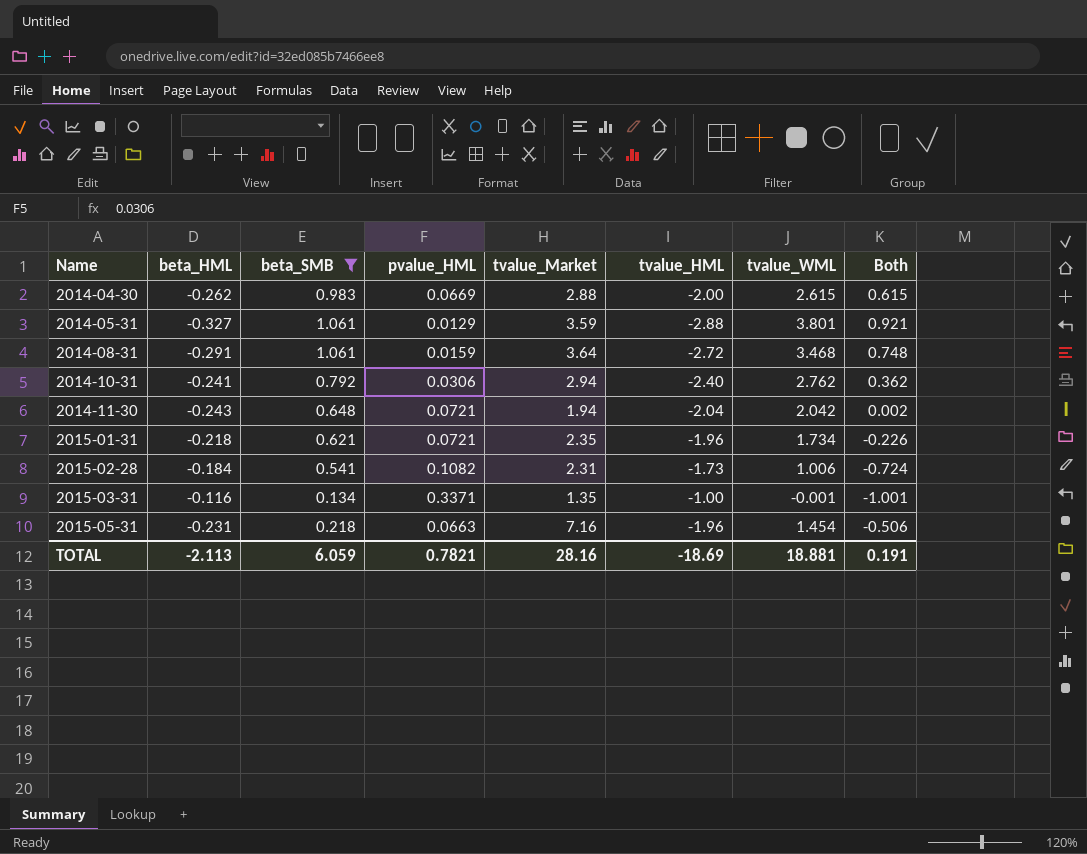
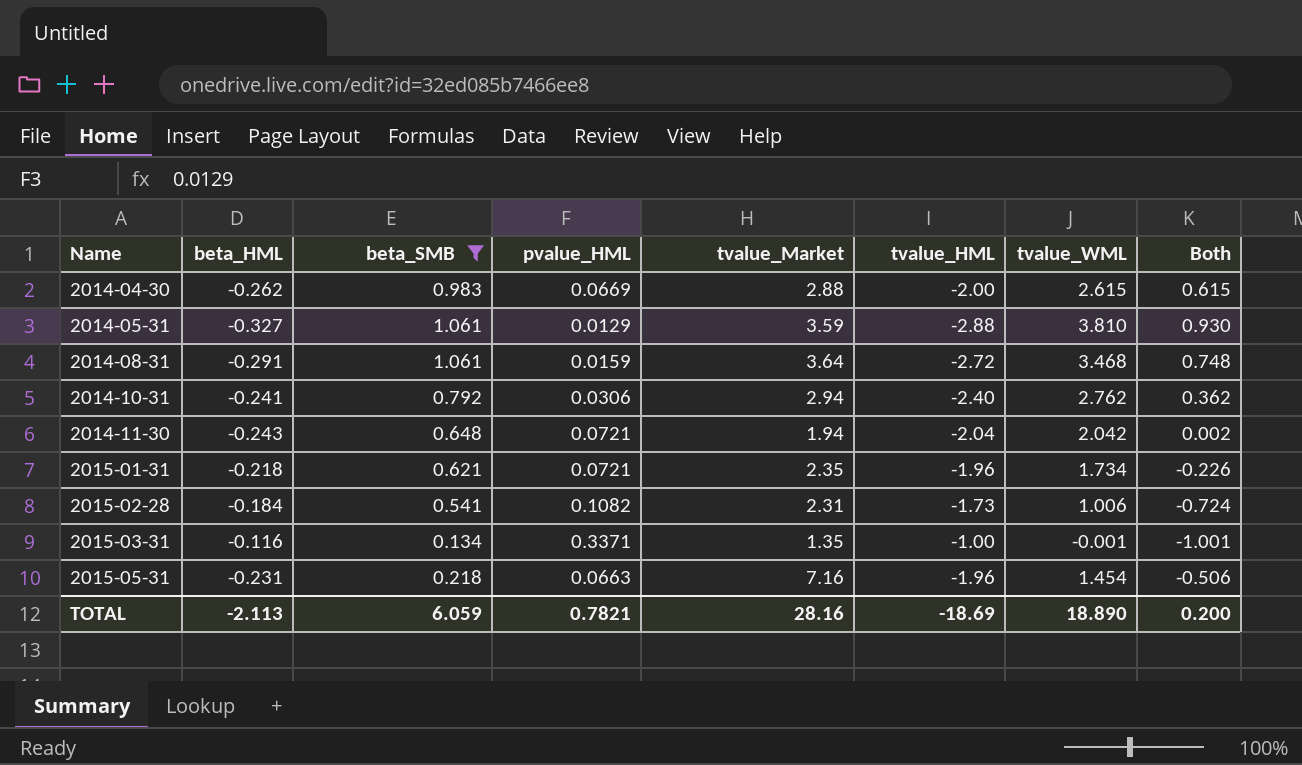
2014-05-31 | tvalue_WML: 3.801 -> 3.810
2014-05-31 | Both: 0.921 -> 0.930
TOTAL | tvalue_WML: 18.881 -> 18.890
TOTAL | Both: 0.191 -> 0.200

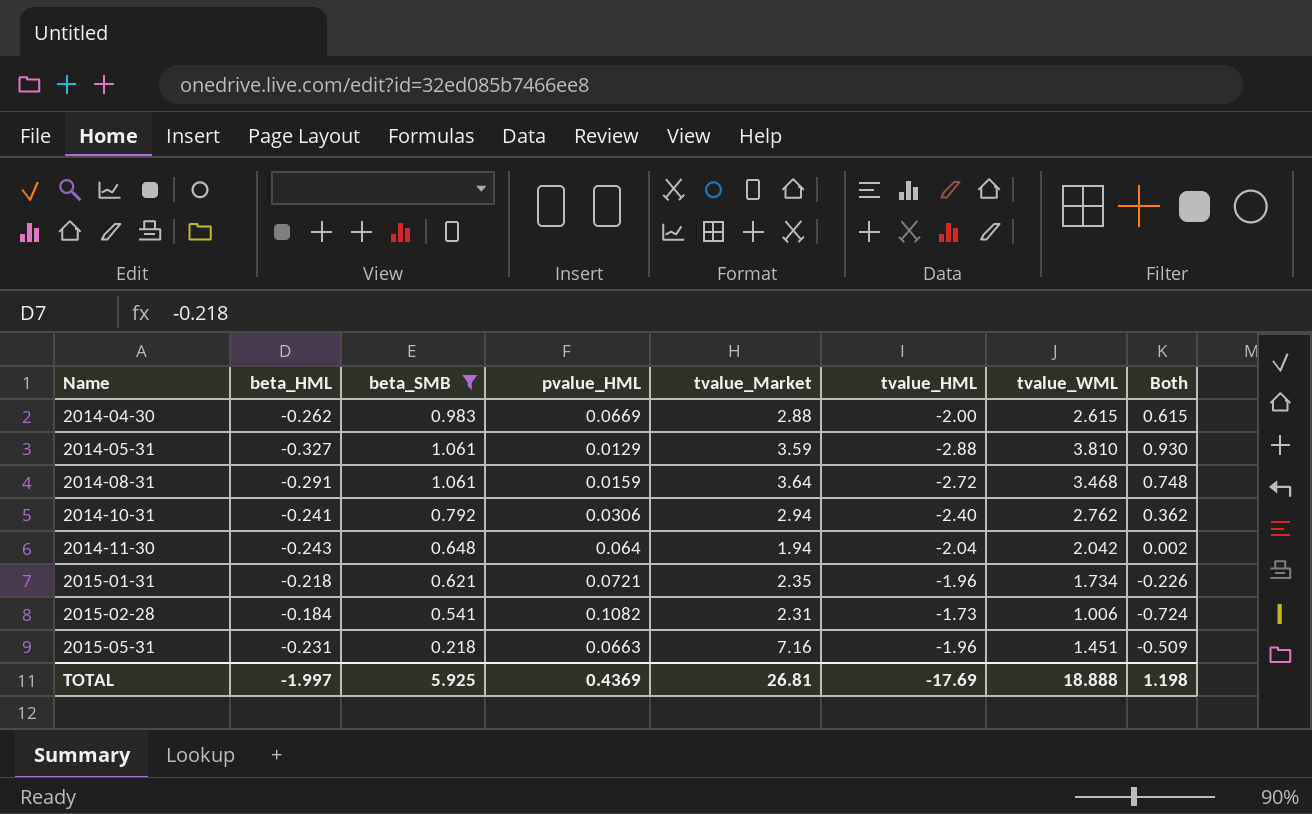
row 2015-03-31: -0.116 | 0.134 | 0.3371 | 1.35 | -1.00 | -0.001 | -1.001 -> none
2014-11-30 | pvalue_HML: 0.0721 -> 0.064
2015-05-31 | tvalue_WML: 1.454 -> 1.451
2015-05-31 | Both: -0.506 -> -0.509
TOTAL | beta_HML: -2.113 -> -1.997
TOTAL | beta_SMB: 6.059 -> 5.925
TOTAL | pvalue_HML: 0.7821 -> 0.4369
TOTAL | tvalue_Market: 28.16 -> 26.81
TOTAL | tvalue_HML: -18.69 -> -17.69
TOTAL | tvalue_WML: 18.890 -> 18.888
TOTAL | Both: 0.200 -> 1.198

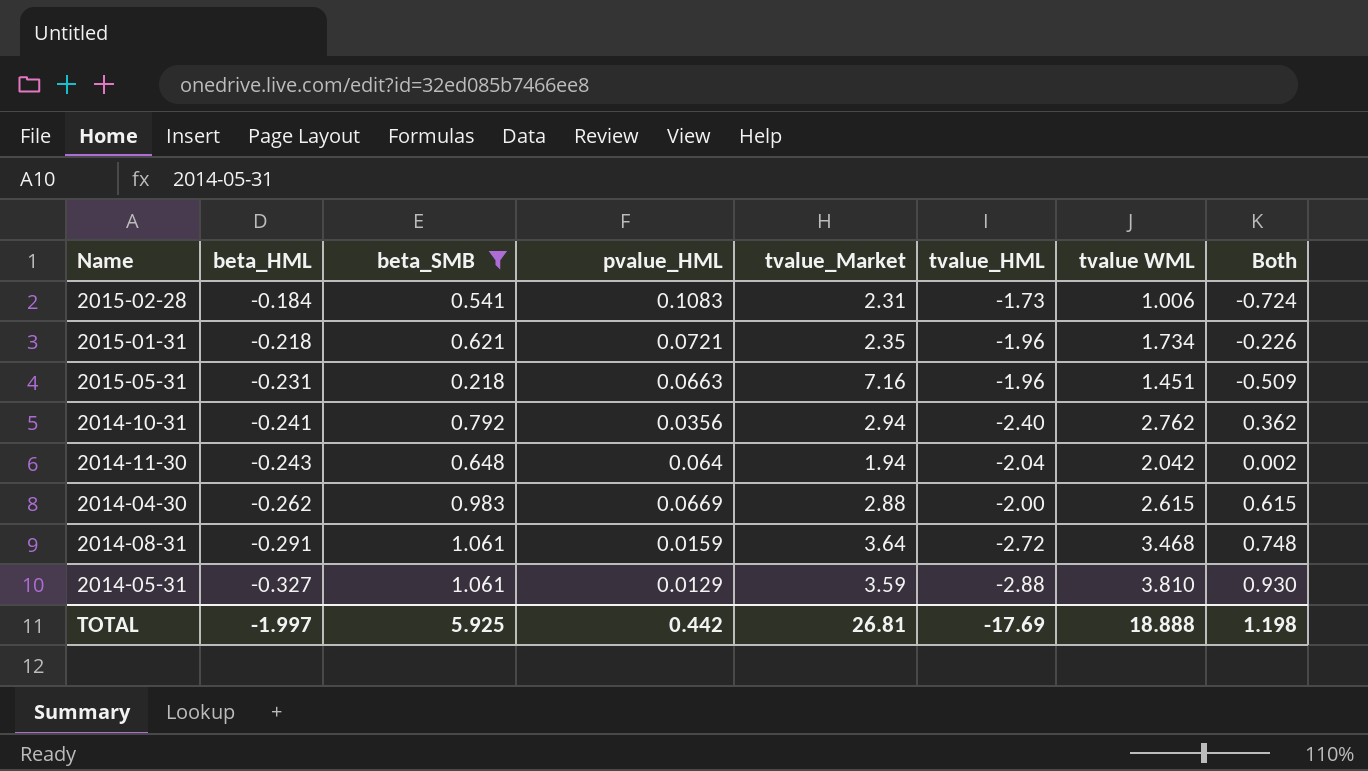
row order: Name ascending -> beta_HML descending
column name: tvalue_WML -> tvalue WML
2015-02-28 | pvalue_HML: 0.1082 -> 0.1083
2014-10-31 | pvalue_HML: 0.0306 -> 0.0356
TOTAL | pvalue_HML: 0.4369 -> 0.442

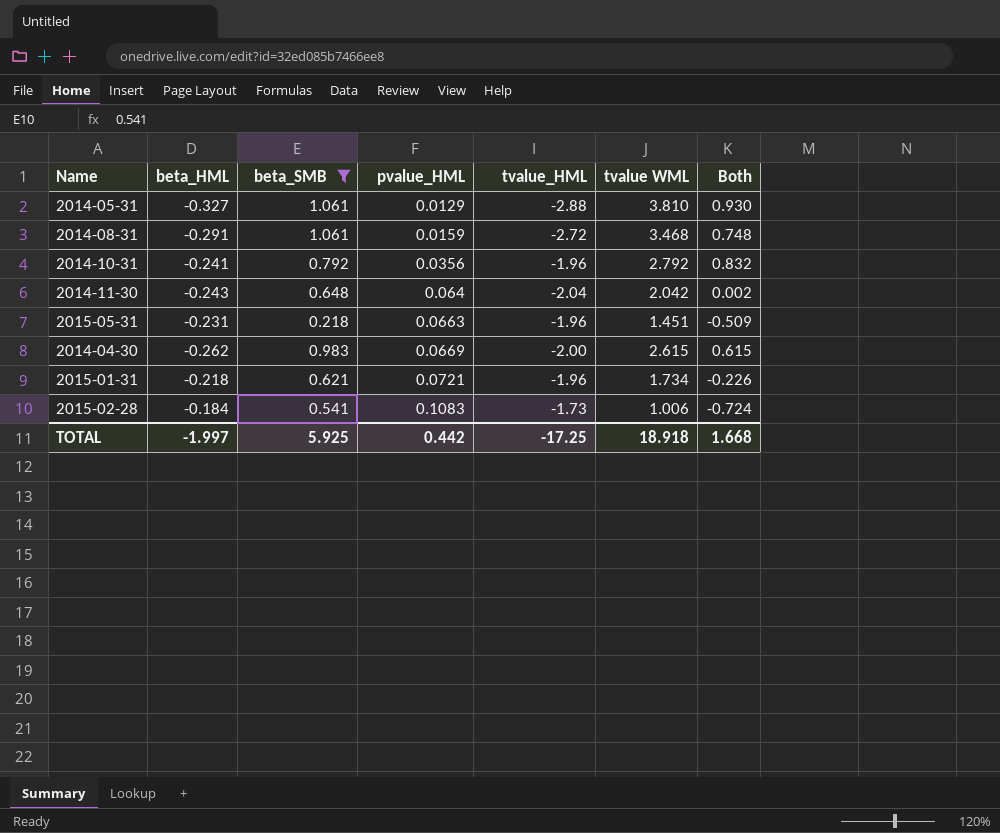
row order: beta_HML descending -> pvalue_HML ascending
column tvalue_Market | position: 5 -> none
2014-10-31 | tvalue_HML: -2.40 -> -1.96
2014-10-31 | tvalue WML: 2.762 -> 2.792
2014-10-31 | Both: 0.362 -> 0.832
TOTAL | tvalue_HML: -17.69 -> -17.25
TOTAL | tvalue WML: 18.888 -> 18.918
TOTAL | Both: 1.198 -> 1.668

